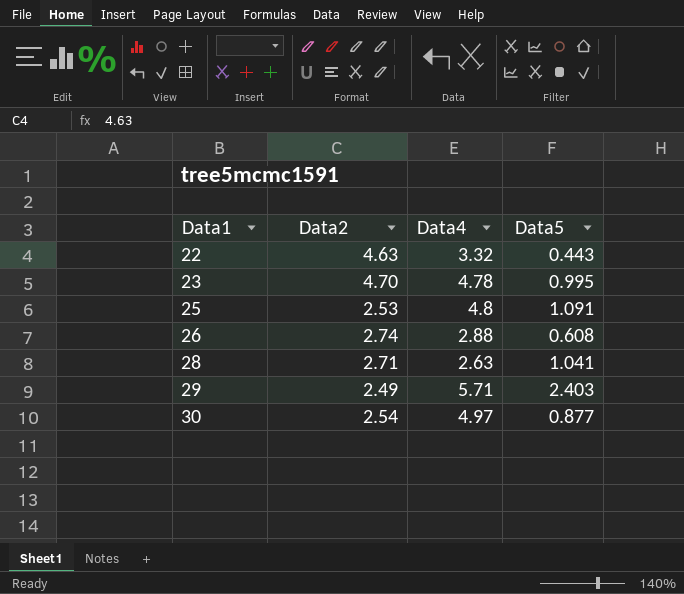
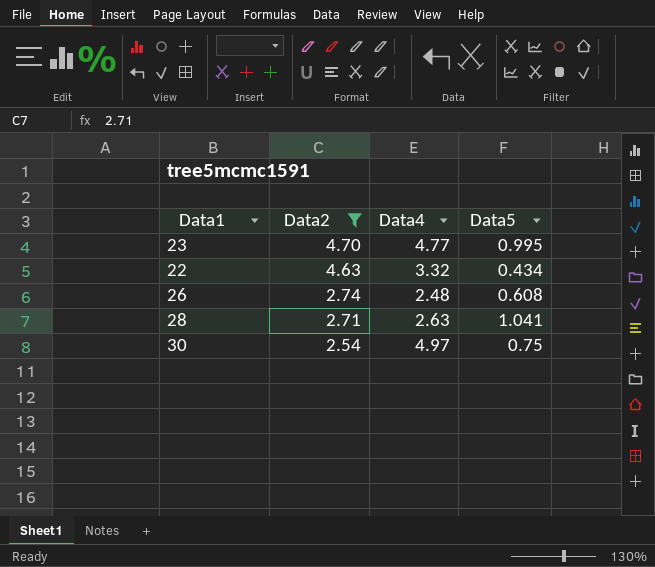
filter: none -> Data2 >= 2.54
row order: Data1 ascending -> Data2 descending
23 | Data4: 4.78 -> 4.77
22 | Data5: 0.443 -> 0.434
26 | Data4: 2.88 -> 2.48
30 | Data5: 0.877 -> 0.75

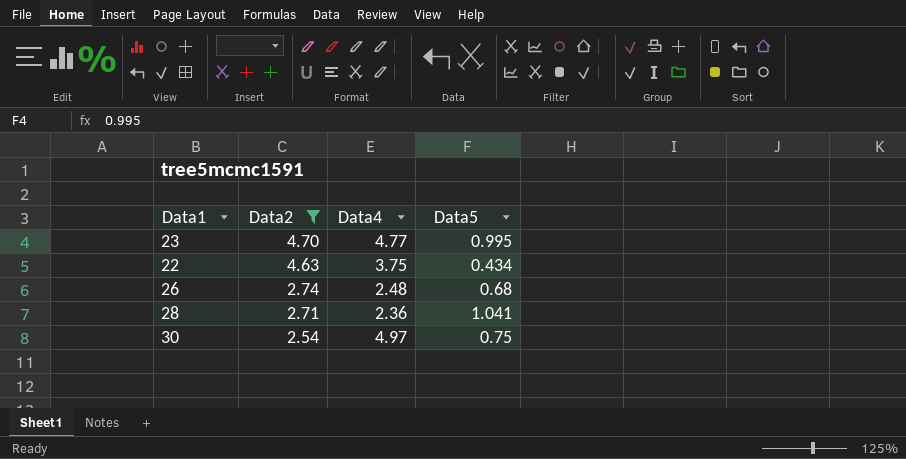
22 | Data4: 3.32 -> 3.75
26 | Data5: 0.608 -> 0.68
28 | Data4: 2.63 -> 2.36

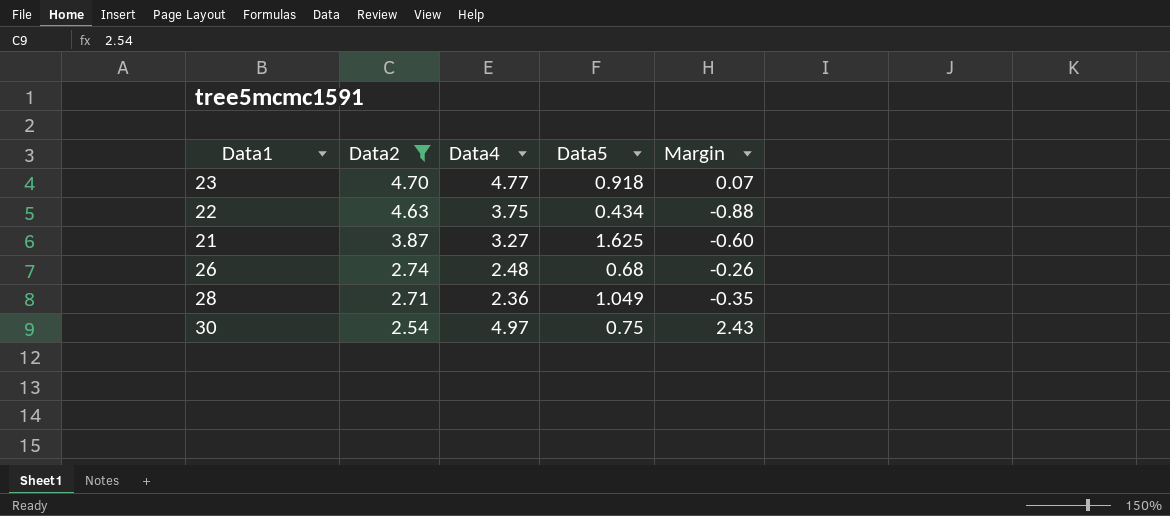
column Margin | formula: none -> [Data4] - [Data2]
23 | Data5: 0.995 -> 0.918
row 21: none -> 3.87 | 3.27 | 1.625 | -0.60
28 | Data5: 1.041 -> 1.049

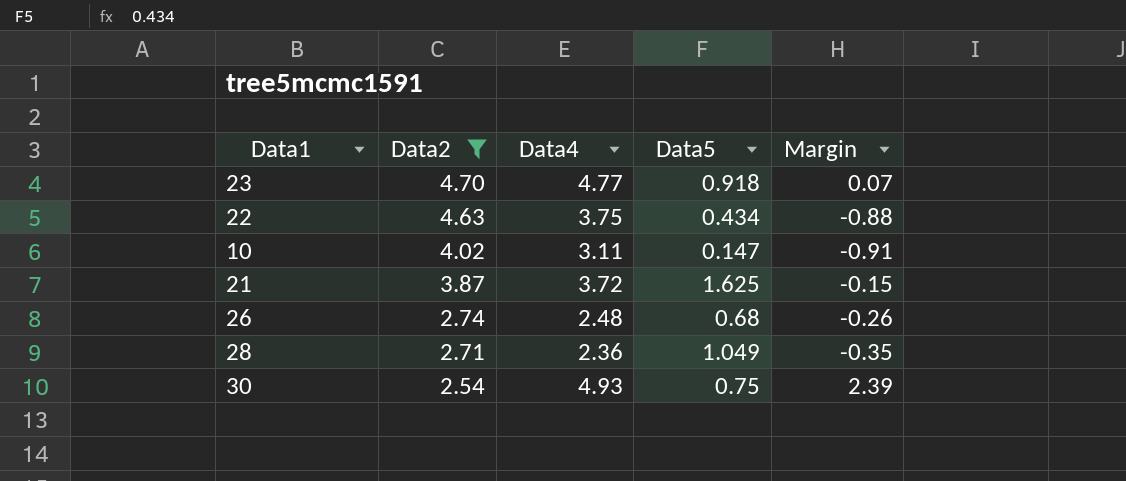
row 10: none -> 4.02 | 3.11 | 0.147 | -0.91
21 | Data4: 3.27 -> 3.72
21 | Margin: -0.60 -> -0.15
30 | Data4: 4.97 -> 4.93
30 | Margin: 2.43 -> 2.39

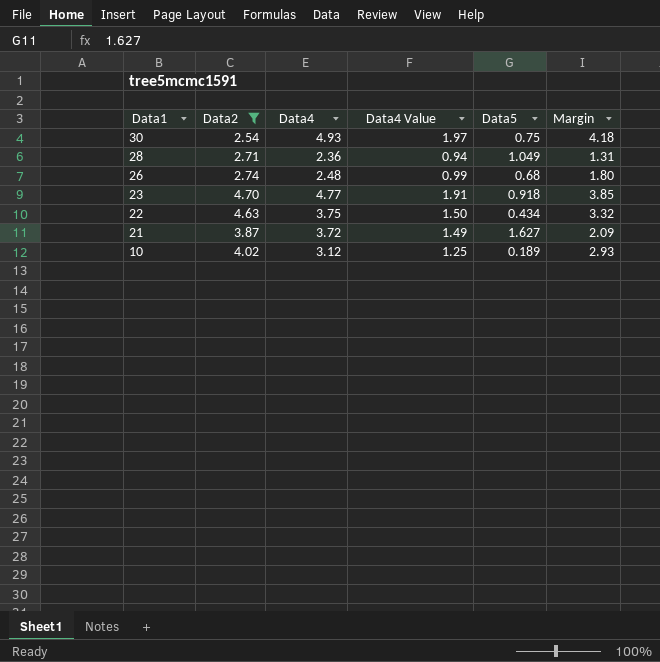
row order: Data2 descending -> Data1 descending
column Data4 Value | formula: none -> [Data4] * 0.4
column Margin | formula: [Data4] - [Data2] -> [Data4] - [Data5]
21 | Data5: 1.625 -> 1.627
10 | Data4: 3.11 -> 3.12
10 | Data5: 0.147 -> 0.189

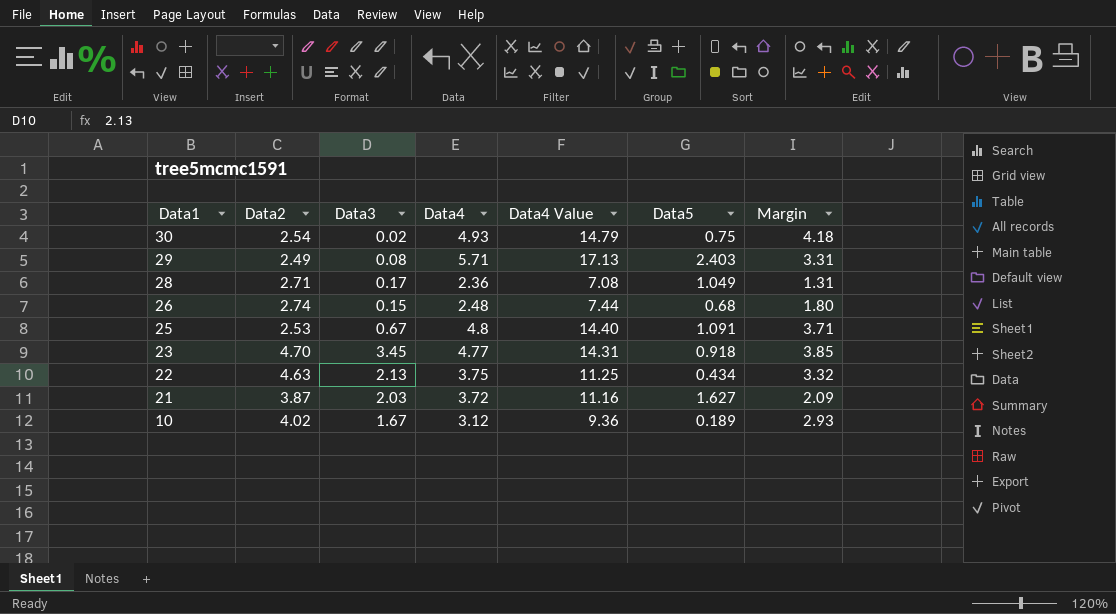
filter: Data2 >= 2.54 -> none
column Data3 | position: none -> 3
column Data4 Value | formula: [Data4] * 0.4 -> [Data4] * 3

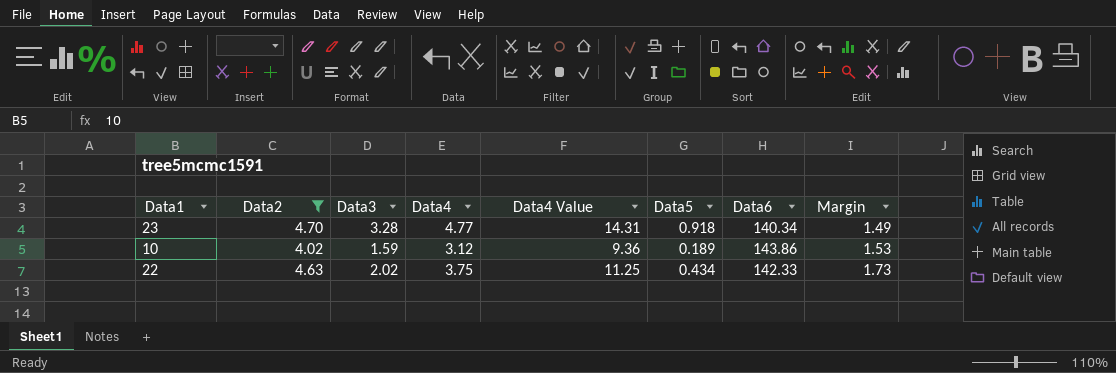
filter: none -> Data2 >= 4.02
row order: Data1 descending -> Margin ascending
column Data6 | position: none -> 7
column Margin | formula: [Data4] - [Data5] -> [Data4] - [Data3]
23 | Data3: 3.45 -> 3.28
10 | Data3: 1.67 -> 1.59
22 | Data3: 2.13 -> 2.02

